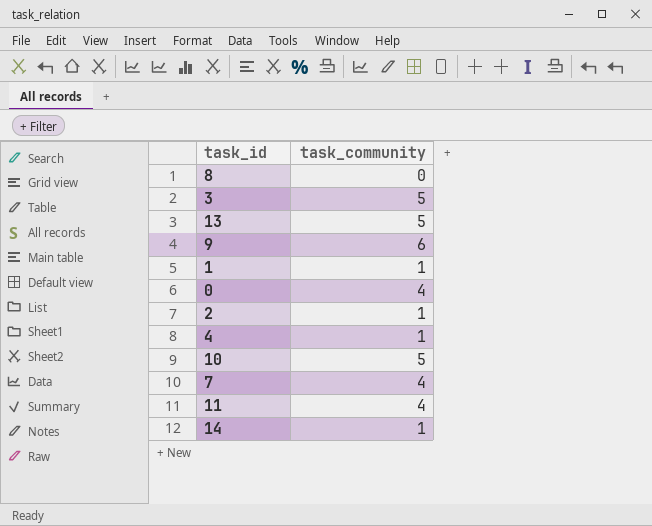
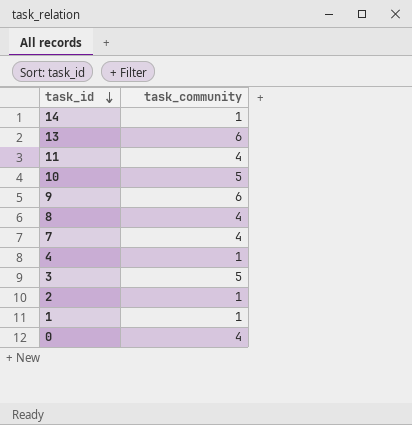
row order: none -> task_id descending
13 | task_community: 5 -> 6
8 | task_community: 0 -> 4

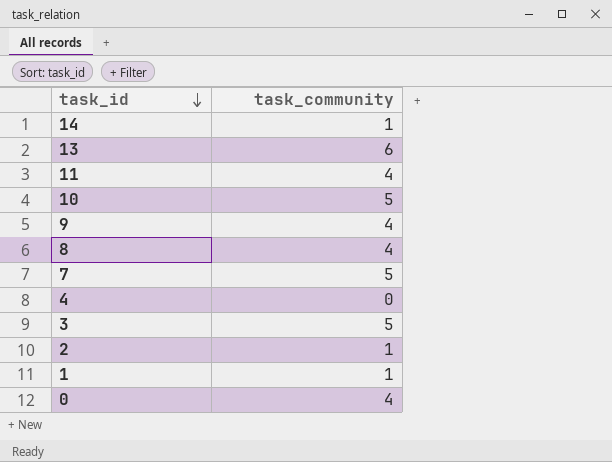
9 | task_community: 6 -> 4
7 | task_community: 4 -> 5
4 | task_community: 1 -> 0

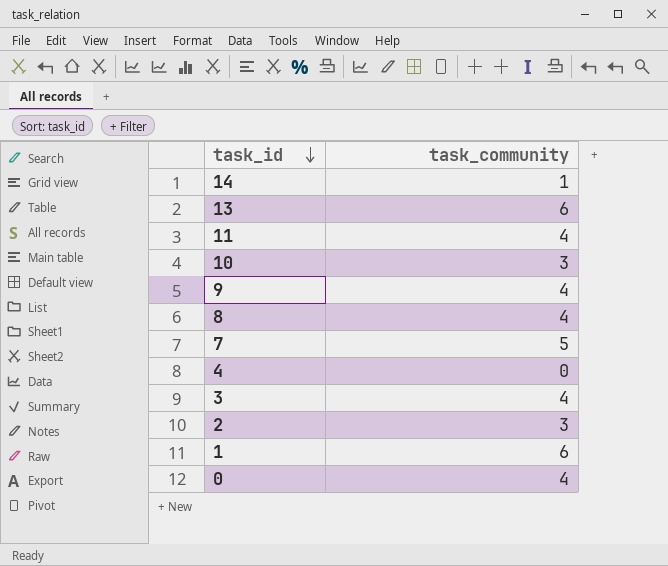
10 | task_community: 5 -> 3
3 | task_community: 5 -> 4
2 | task_community: 1 -> 3
1 | task_community: 1 -> 6

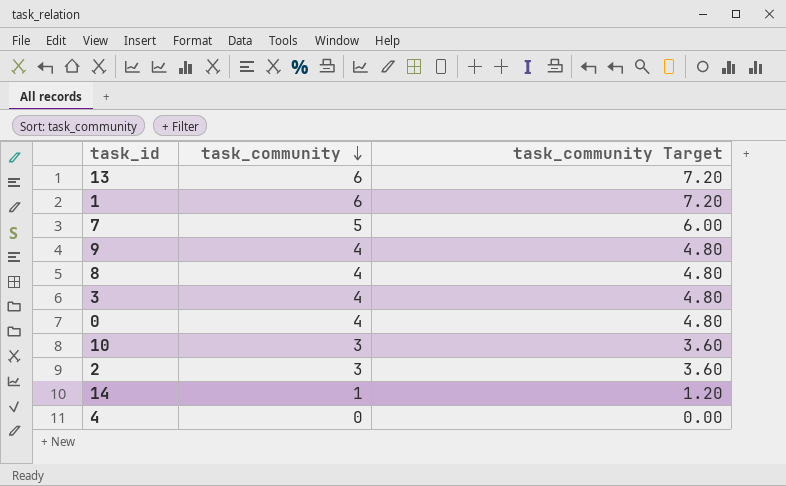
row order: task_id descending -> task_community descending
column task_community Target | formula: none -> [task_community] * 1.2
row 11: 4 -> none

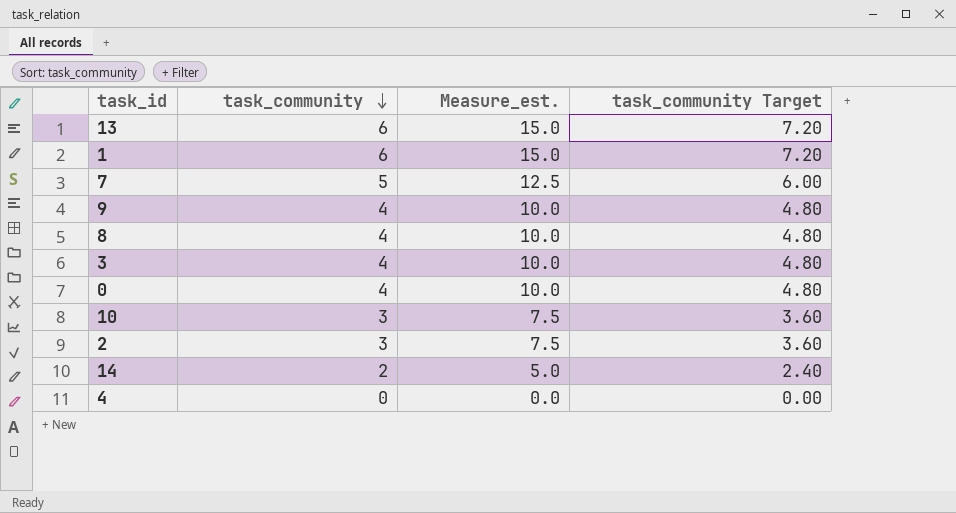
column Measure_est. | formula: none -> [task_community] * 2.5
14 | task_community: 1 -> 2
14 | task_community Target: 1.20 -> 2.40

